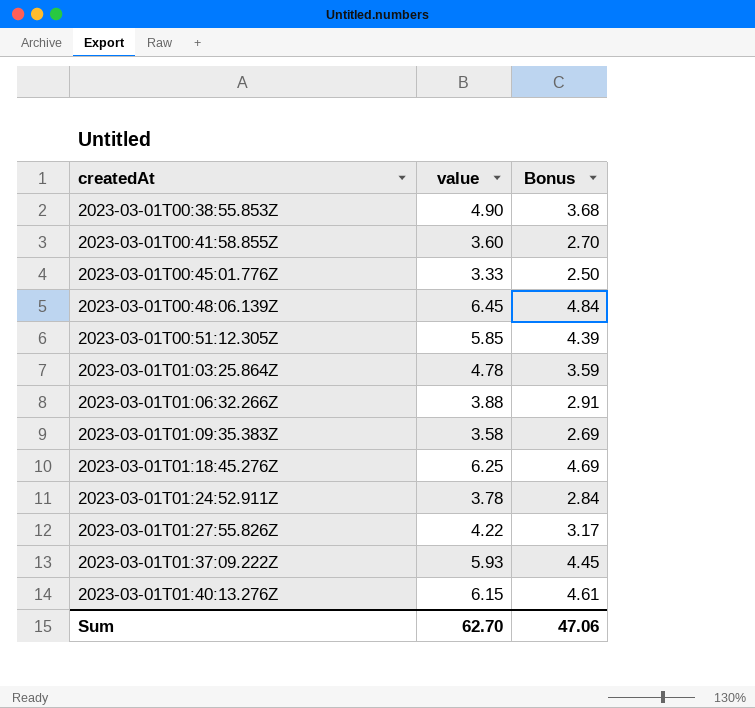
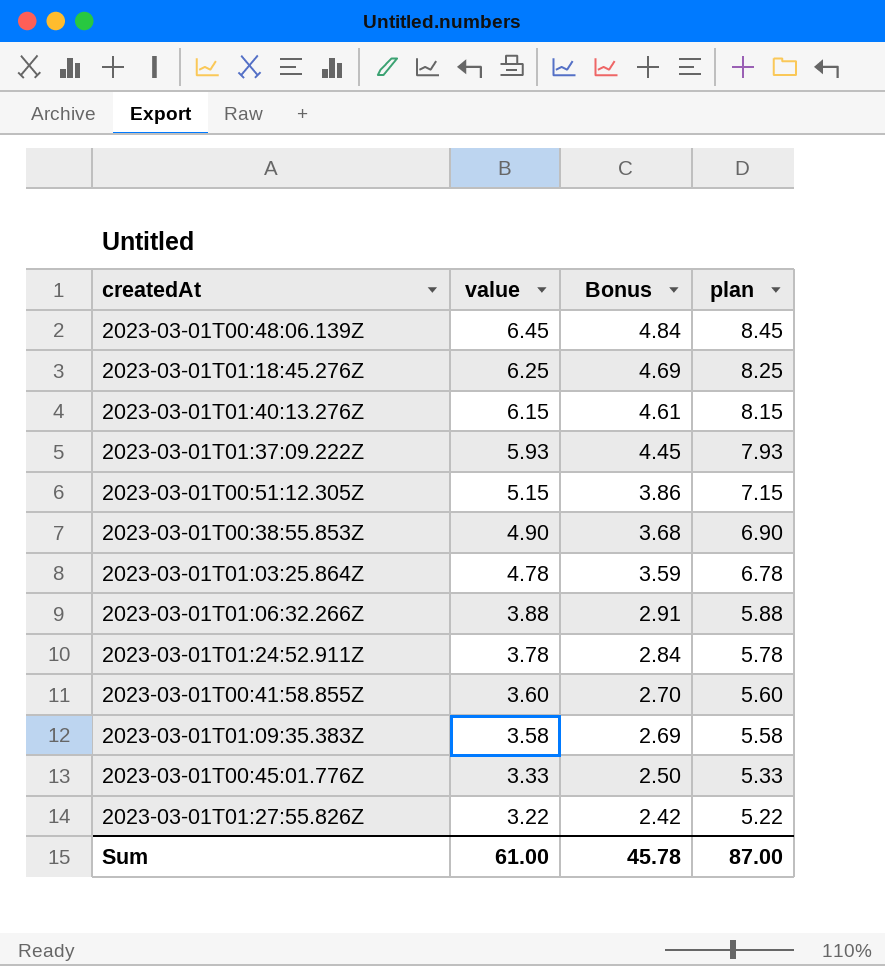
row order: createdAt ascending -> value descending
column plan | formula: none -> [value] + 2
2023-03-01T00:51:12.305Z | value: 5.85 -> 5.15
2023-03-01T00:51:12.305Z | Bonus: 4.39 -> 3.86
2023-03-01T01:27:55.826Z | value: 4.22 -> 3.22
2023-03-01T01:27:55.826Z | Bonus: 3.17 -> 2.42
Sum | value: 62.70 -> 61.00
Sum | Bonus: 47.06 -> 45.78

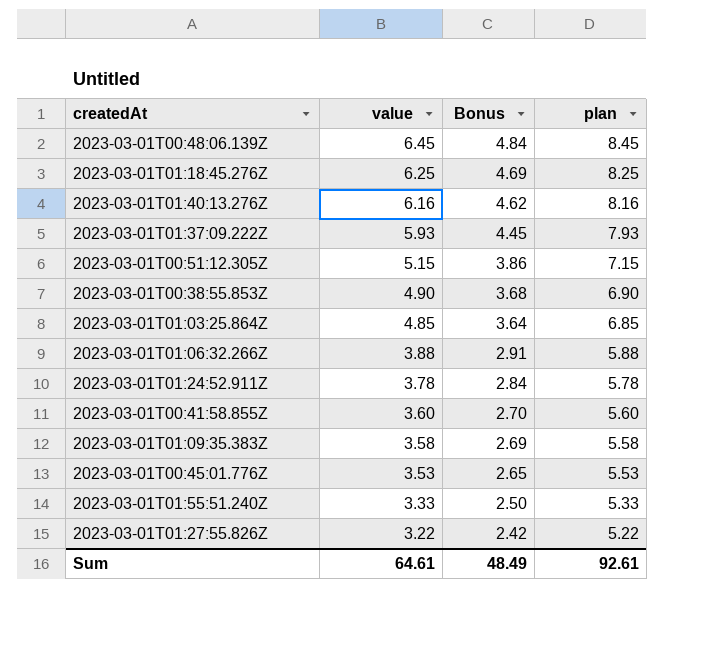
2023-03-01T01:40:13.276Z | value: 6.15 -> 6.16
2023-03-01T01:40:13.276Z | Bonus: 4.61 -> 4.62
2023-03-01T01:40:13.276Z | plan: 8.15 -> 8.16
2023-03-01T01:03:25.864Z | value: 4.78 -> 4.85
2023-03-01T01:03:25.864Z | Bonus: 3.59 -> 3.64
2023-03-01T01:03:25.864Z | plan: 6.78 -> 6.85
2023-03-01T00:45:01.776Z | value: 3.33 -> 3.53
2023-03-01T00:45:01.776Z | Bonus: 2.50 -> 2.65
2023-03-01T00:45:01.776Z | plan: 5.33 -> 5.53
row 2023-03-01T01:55:51.240Z: none -> 3.33 | 2.50 | 5.33
Sum | value: 61.00 -> 64.61
Sum | Bonus: 45.78 -> 48.49
Sum | plan: 87.00 -> 92.61

